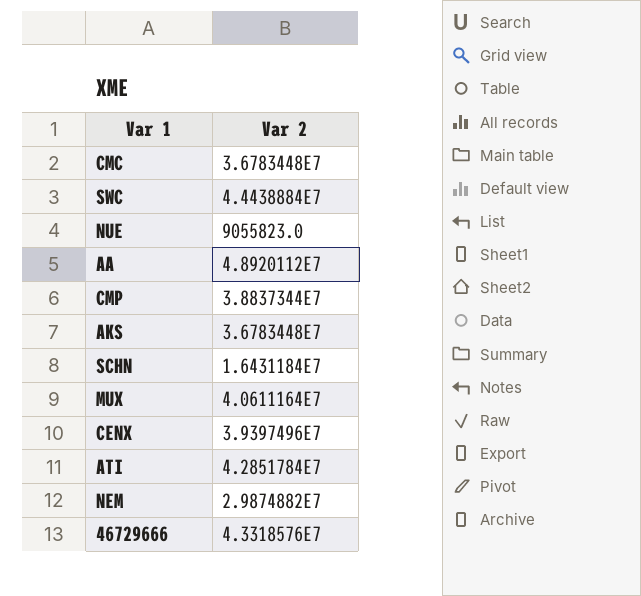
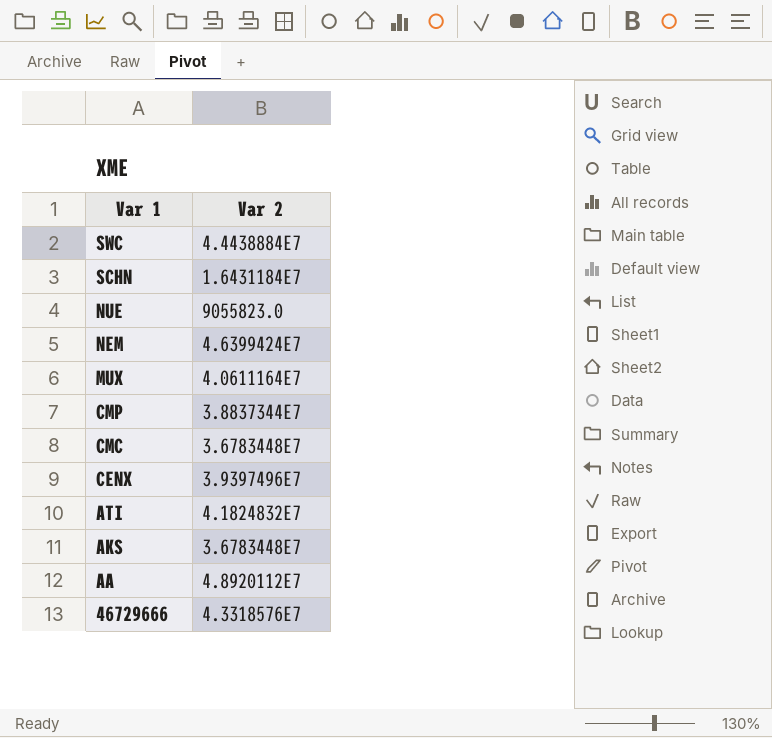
row order: none -> Var 1 descending
NEM | Var 2: 2.9874882E7 -> 4.6399424E7
ATI | Var 2: 4.2851784E7 -> 4.1824832E7

